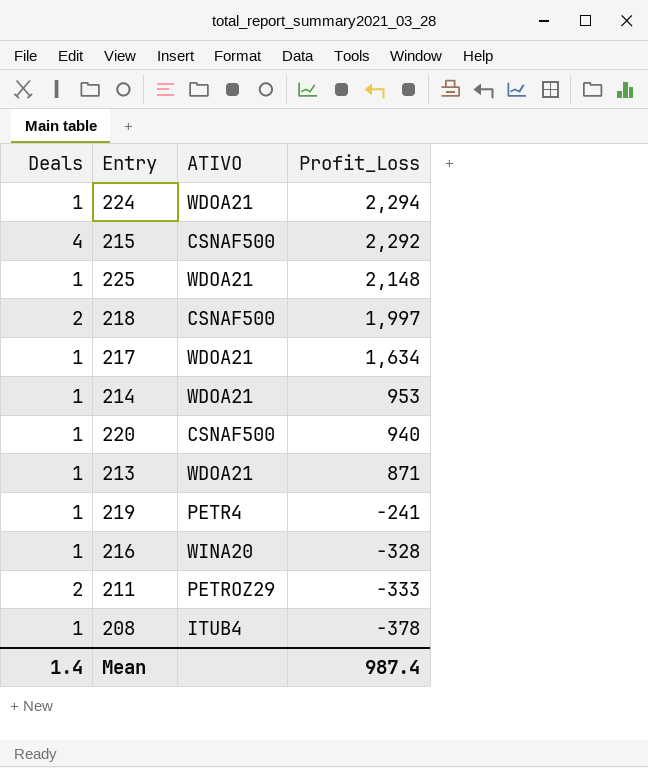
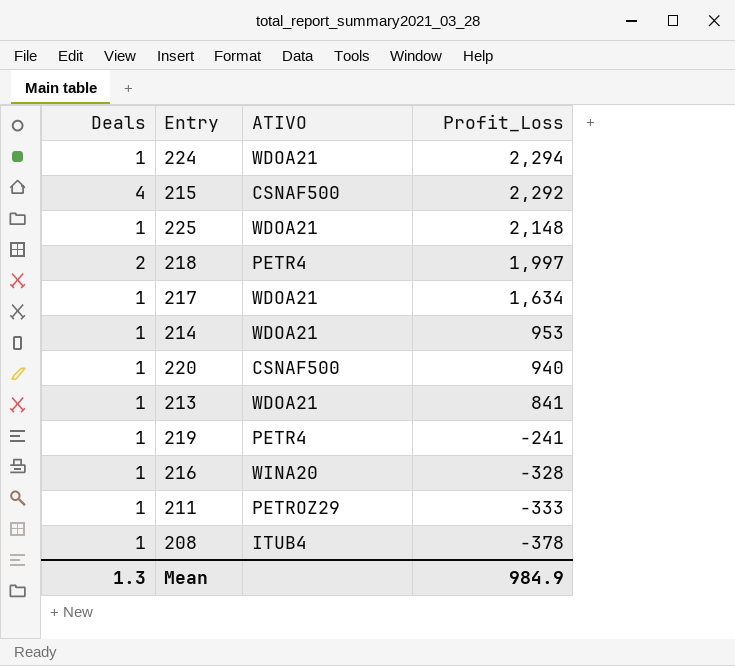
218 | ATIVO: CSNAF500 -> PETR4
213 | Profit_Loss: 871 -> 841
211 | Deals: 2 -> 1
Mean | Deals: 1.4 -> 1.3
Mean | Profit_Loss: 987.4 -> 984.9

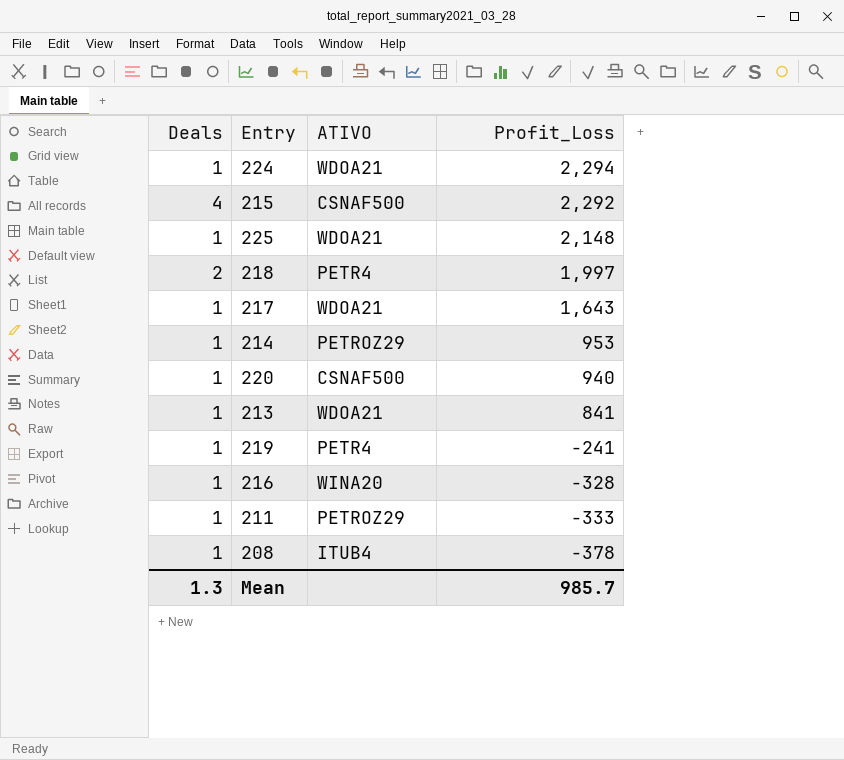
217 | Profit_Loss: 1,634 -> 1,643
214 | ATIVO: WDOA21 -> PETROZ29
Mean | Profit_Loss: 984.9 -> 985.7

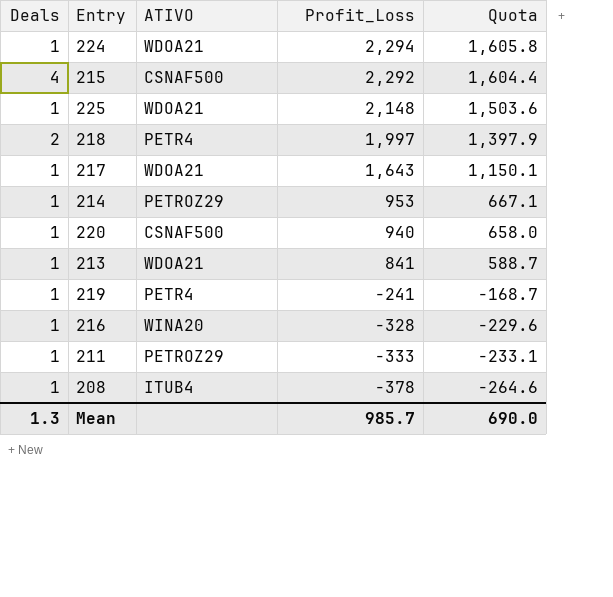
column Quota | formula: none -> [Profit_Loss] * 0.7

